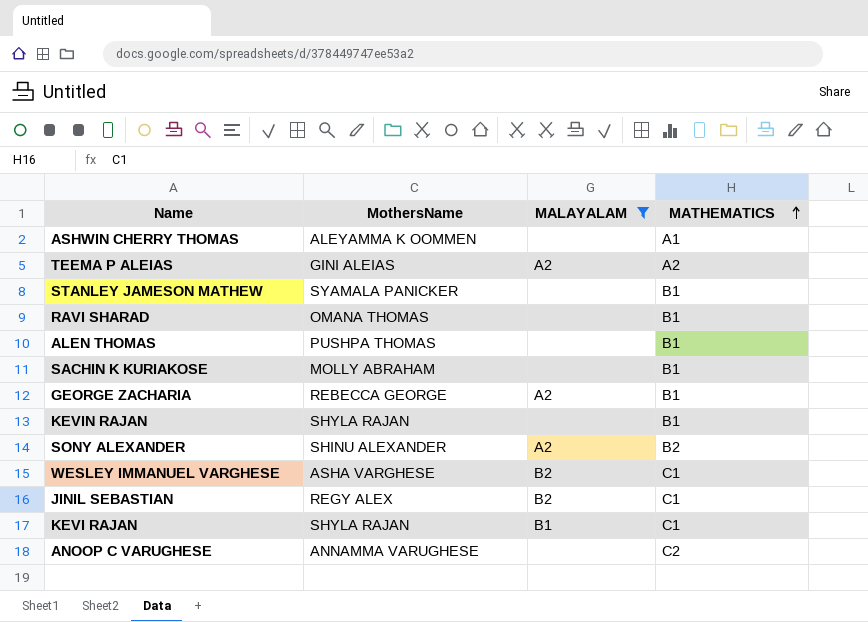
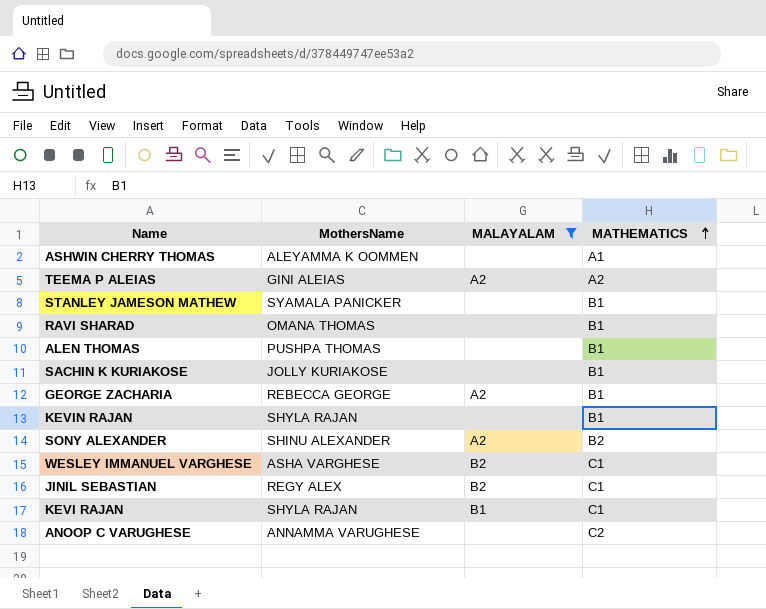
SACHIN K KURIAKOSE | MothersName: MOLLY ABRAHAM -> JOLLY KURIAKOSE

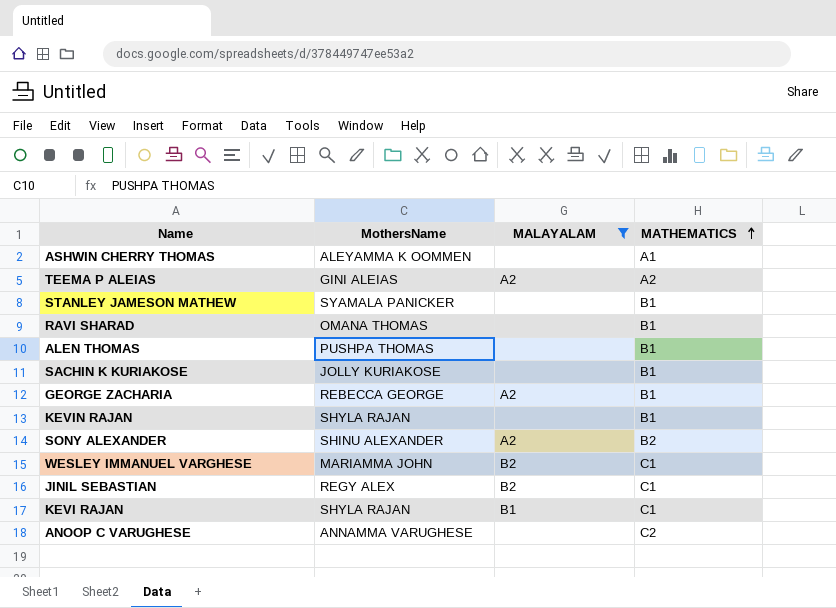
WESLEY IMMANUEL VARGHESE | MothersName: ASHA VARGHESE -> MARIAMMA JOHN

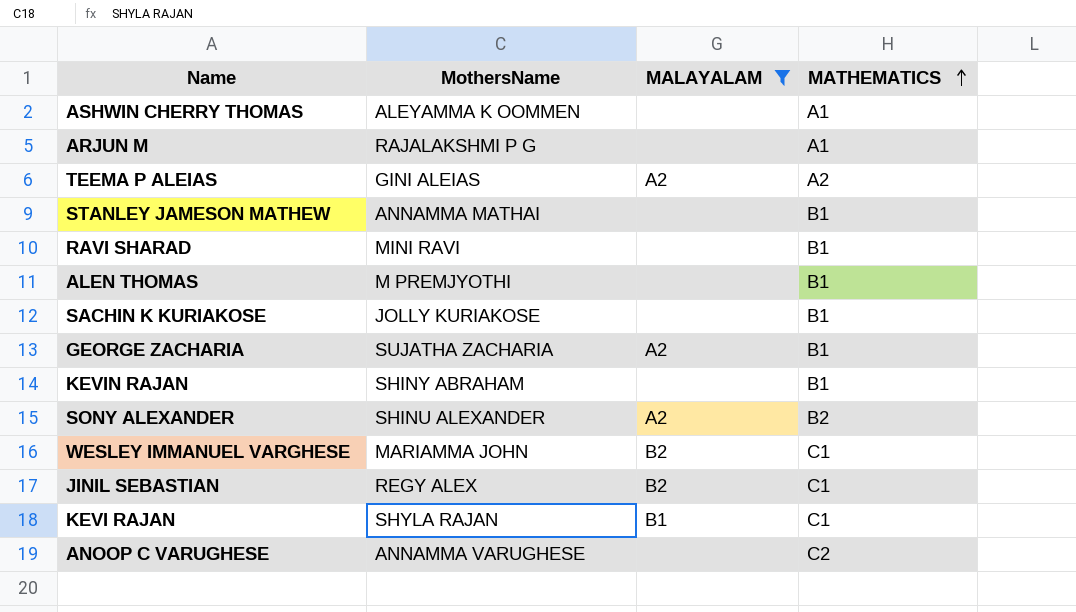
row ARJUN M: none -> RAJALAKSHMI P G | none | A1
STANLEY JAMESON MATHEW | MothersName: SYAMALA PANICKER -> ANNAMMA MATHAI
RAVI SHARAD | MothersName: OMANA THOMAS -> MINI RAVI
ALEN THOMAS | MothersName: PUSHPA THOMAS -> M PREMJYOTHI
GEORGE ZACHARIA | MothersName: REBECCA GEORGE -> SUJATHA ZACHARIA
KEVIN RAJAN | MothersName: SHYLA RAJAN -> SHINY ABRAHAM

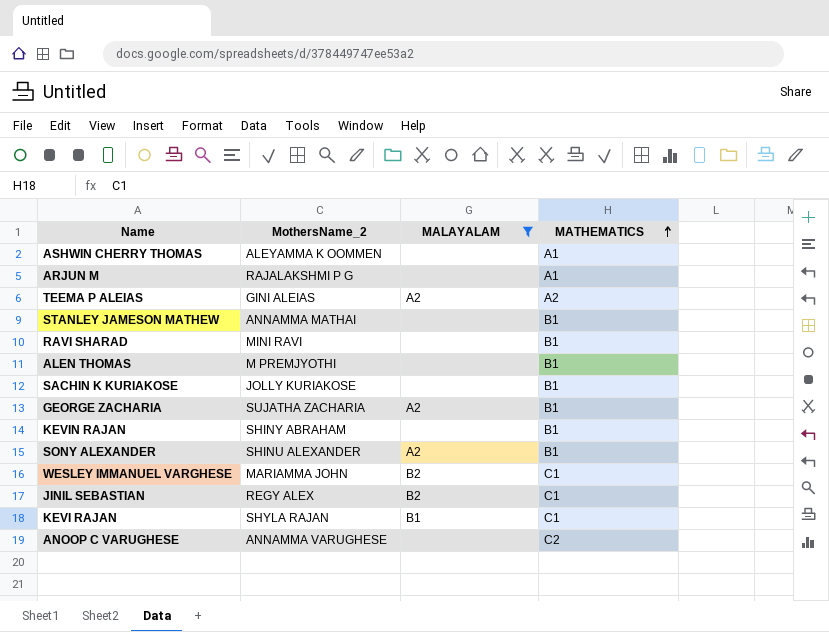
column name: MothersName -> MothersName_2
SONY ALEXANDER | MATHEMATICS: B2 -> B1

